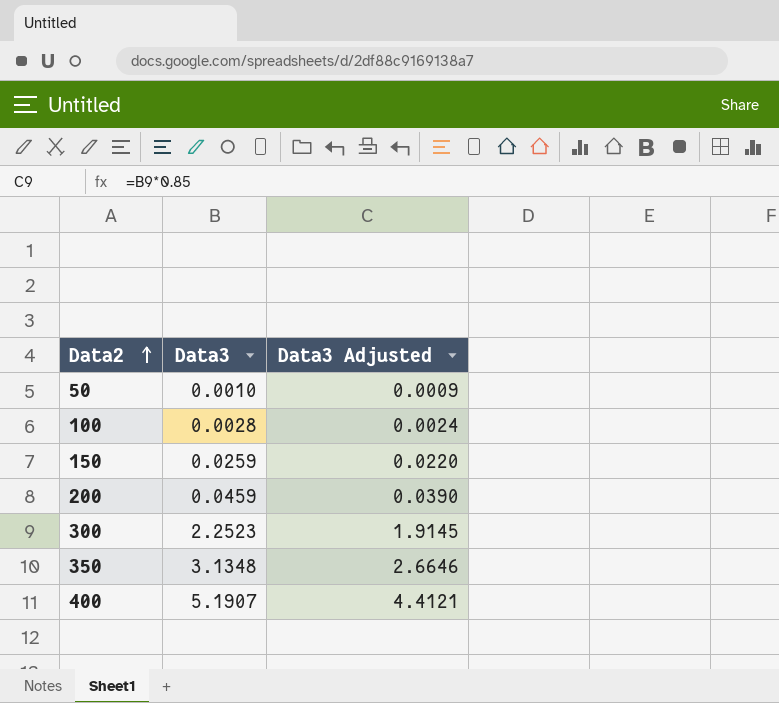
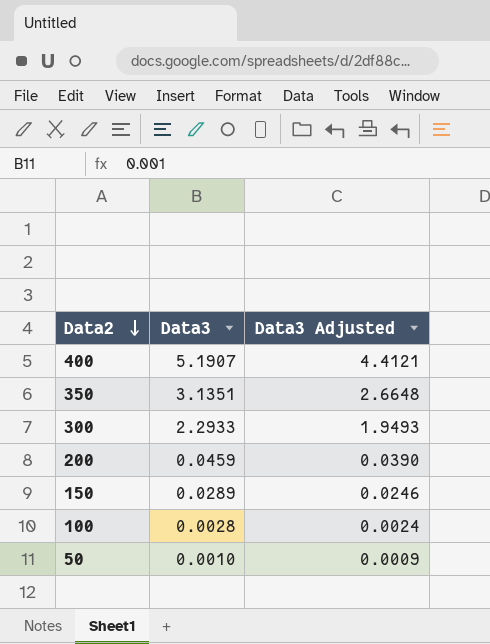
row order: Data2 ascending -> Data2 descending
350 | Data3: 3.1348 -> 3.1351
350 | Data3 Adjusted: 2.6646 -> 2.6648
300 | Data3: 2.2523 -> 2.2933
300 | Data3 Adjusted: 1.9145 -> 1.9493
150 | Data3: 0.0259 -> 0.0289
150 | Data3 Adjusted: 0.0220 -> 0.0246

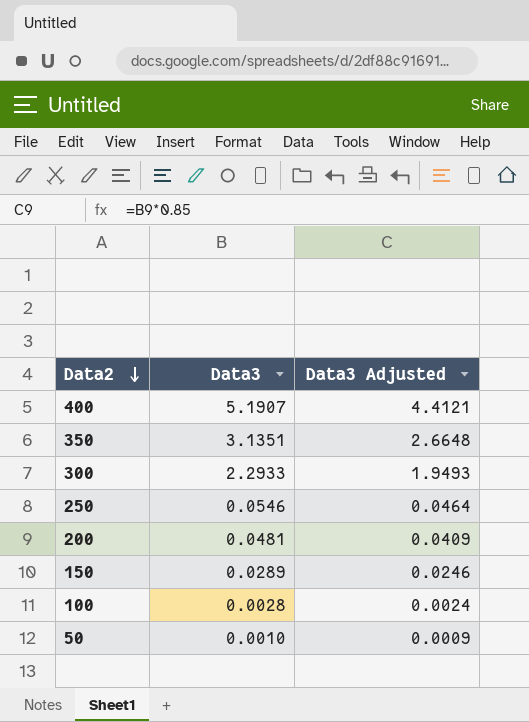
row 250: none -> 0.0546 | 0.0464
200 | Data3: 0.0459 -> 0.0481
200 | Data3 Adjusted: 0.0390 -> 0.0409

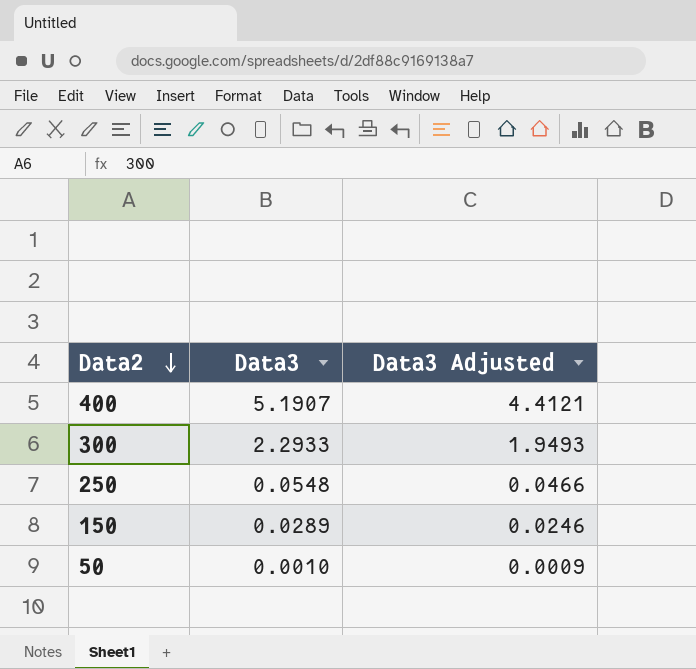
row 350: 3.1351 | 2.6648 -> none
row 200: 0.0481 | 0.0409 -> none
row 100: 0.0028 | 0.0024 -> none
250 | Data3: 0.0546 -> 0.0548
250 | Data3 Adjusted: 0.0464 -> 0.0466

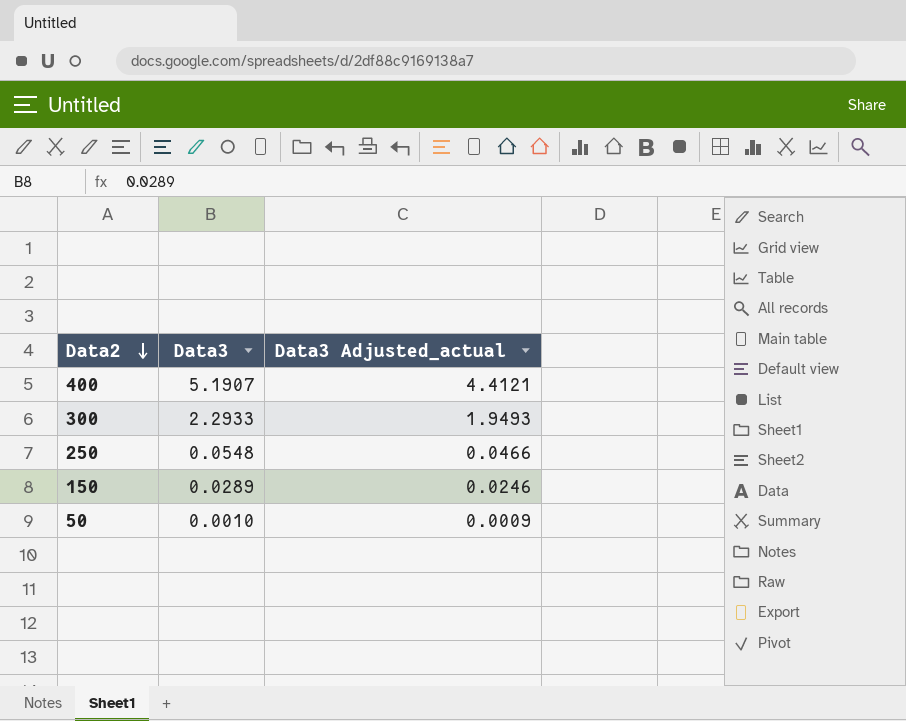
column name: Data3 Adjusted -> Data3 Adjusted_actual

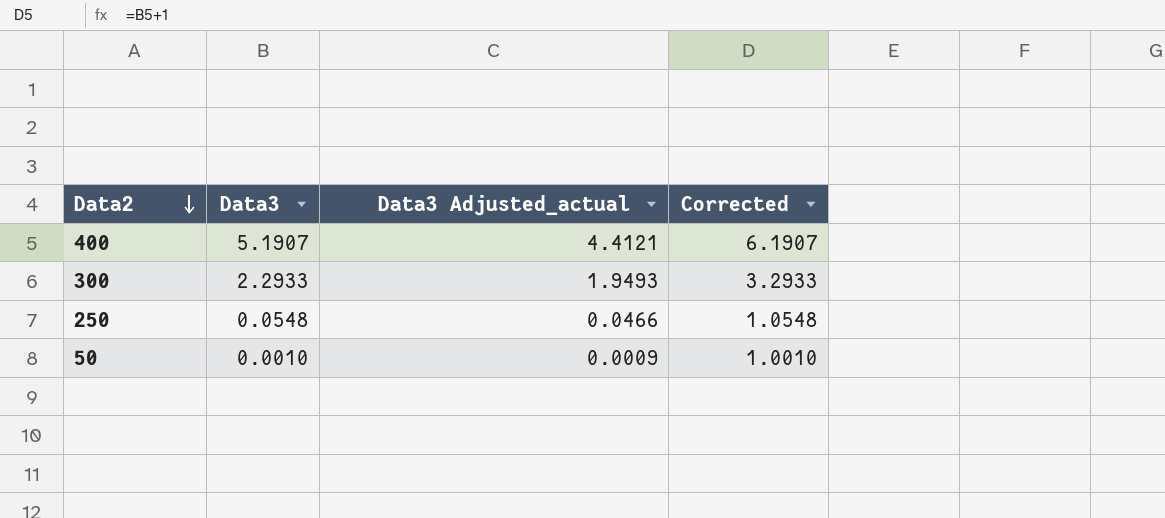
column Corrected | formula: none -> [Data3] + 1
row 150: 0.0289 | 0.0246 -> none

